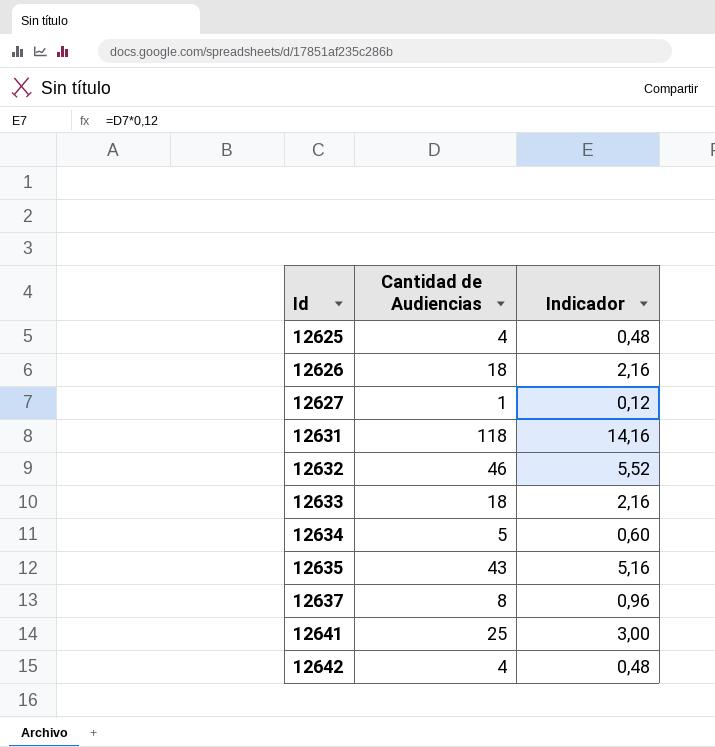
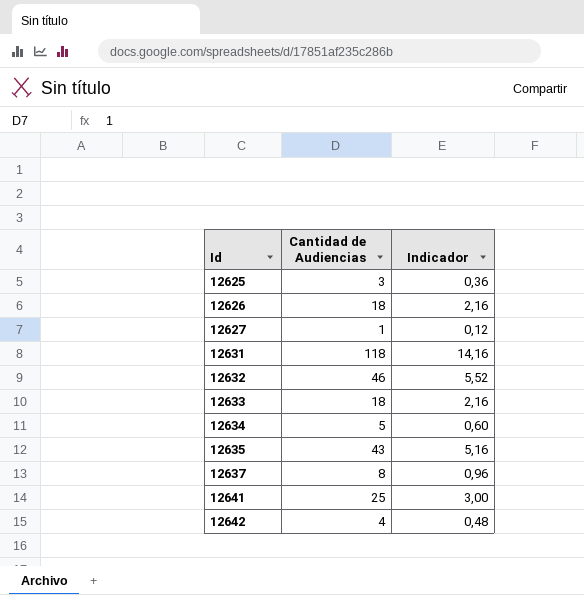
12625 | Cantidad de Audiencias: 4 -> 3
12625 | Indicador: 0,48 -> 0,36

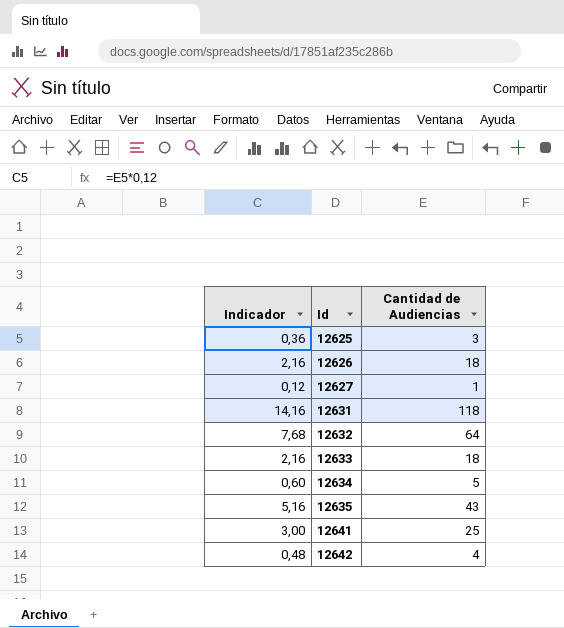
column Indicador | position: 3 -> 1
row 12637: 8 | 0,96 -> none
12632 | Indicador: 5,52 -> 7,68
12632 | Cantidad de Audiencias: 46 -> 64

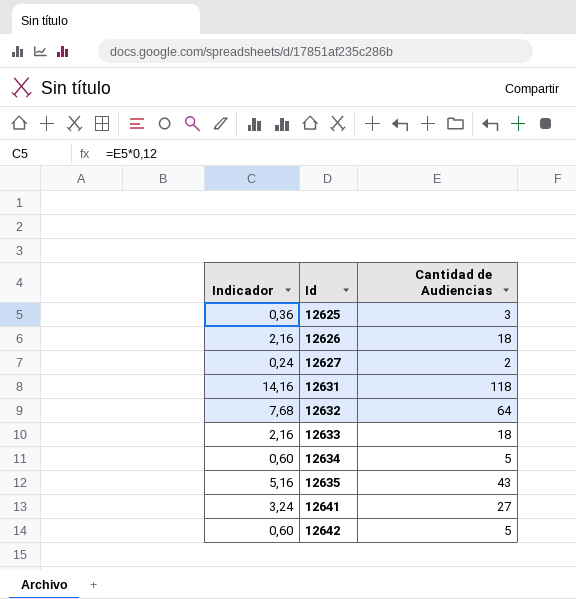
12627 | Indicador: 0,12 -> 0,24
12627 | Cantidad de Audiencias: 1 -> 2
12641 | Indicador: 3,00 -> 3,24
12641 | Cantidad de Audiencias: 25 -> 27
12642 | Indicador: 0,48 -> 0,60
12642 | Cantidad de Audiencias: 4 -> 5

